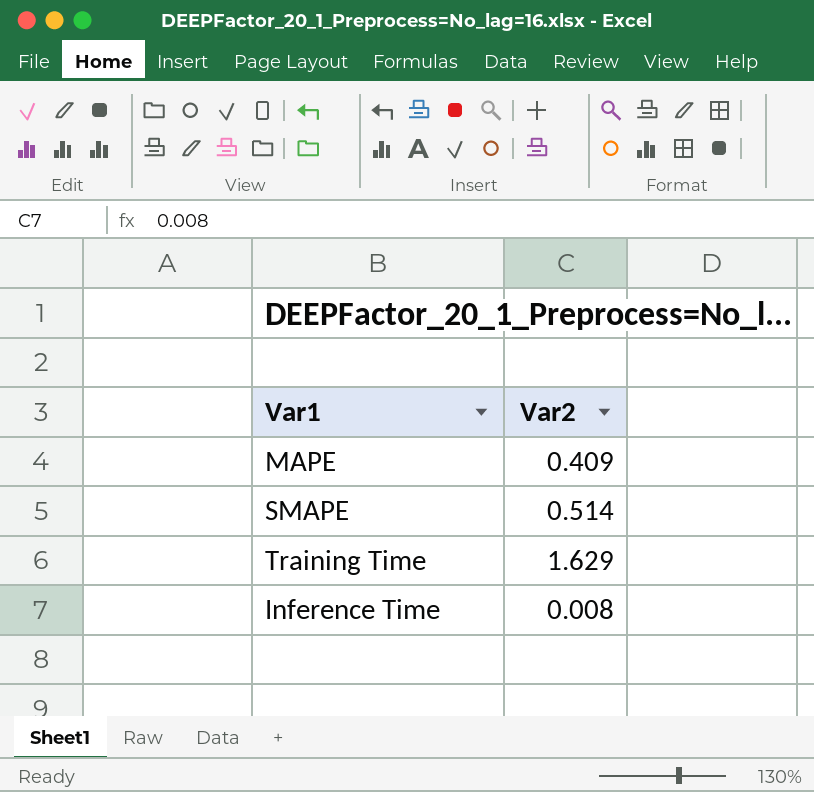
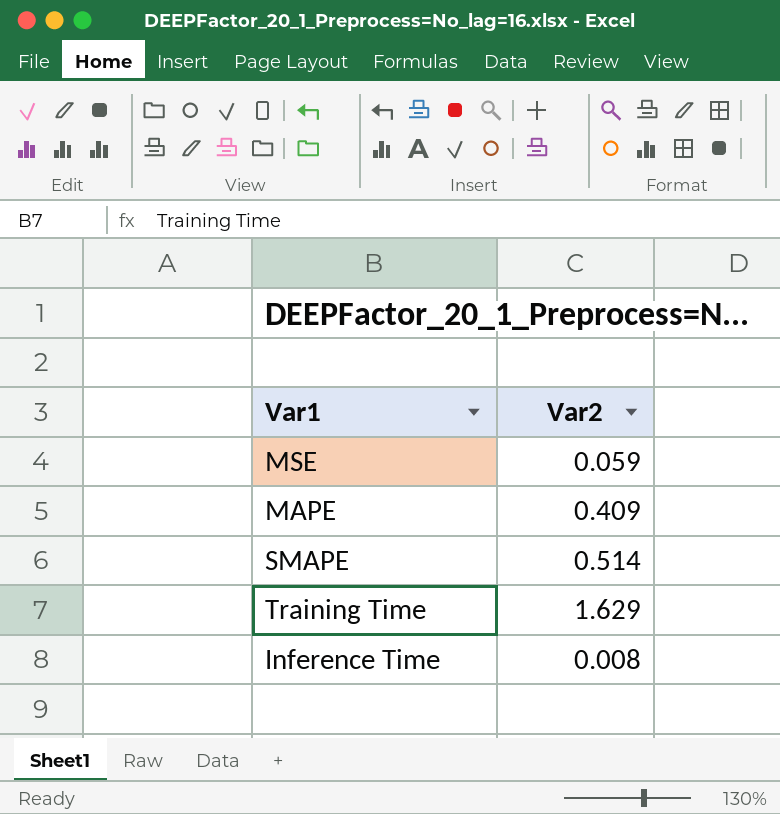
row MSE: none -> 0.059

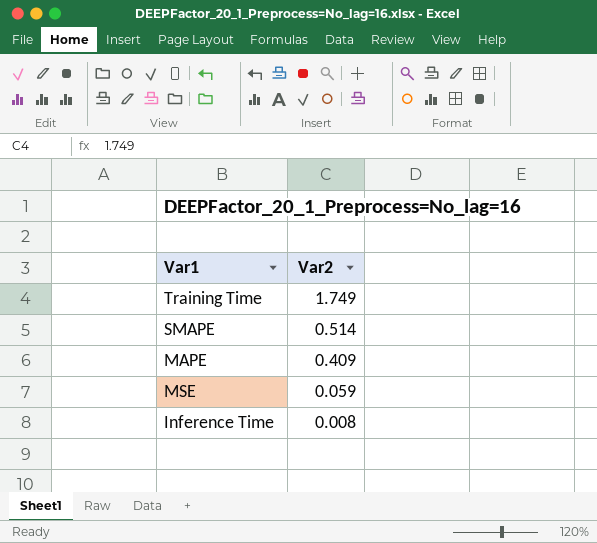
row order: none -> Var2 descending
Training Time | Var2: 1.629 -> 1.749

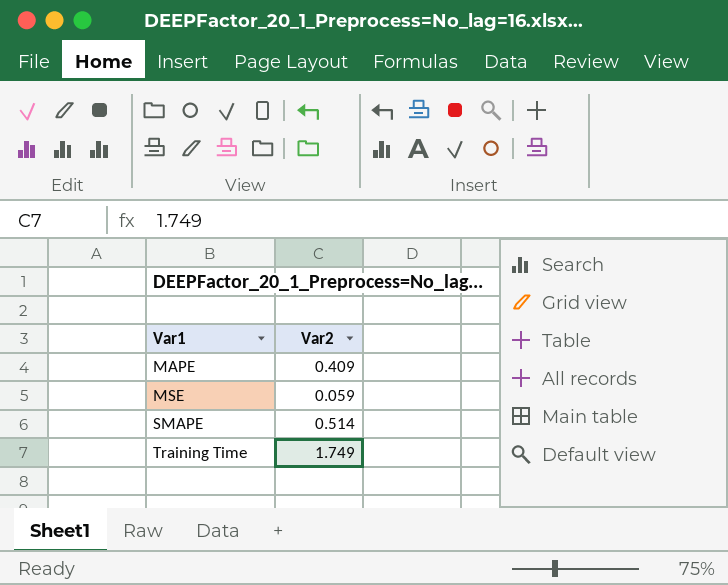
row order: Var2 descending -> Var1 ascending
row Inference Time: 0.008 -> none

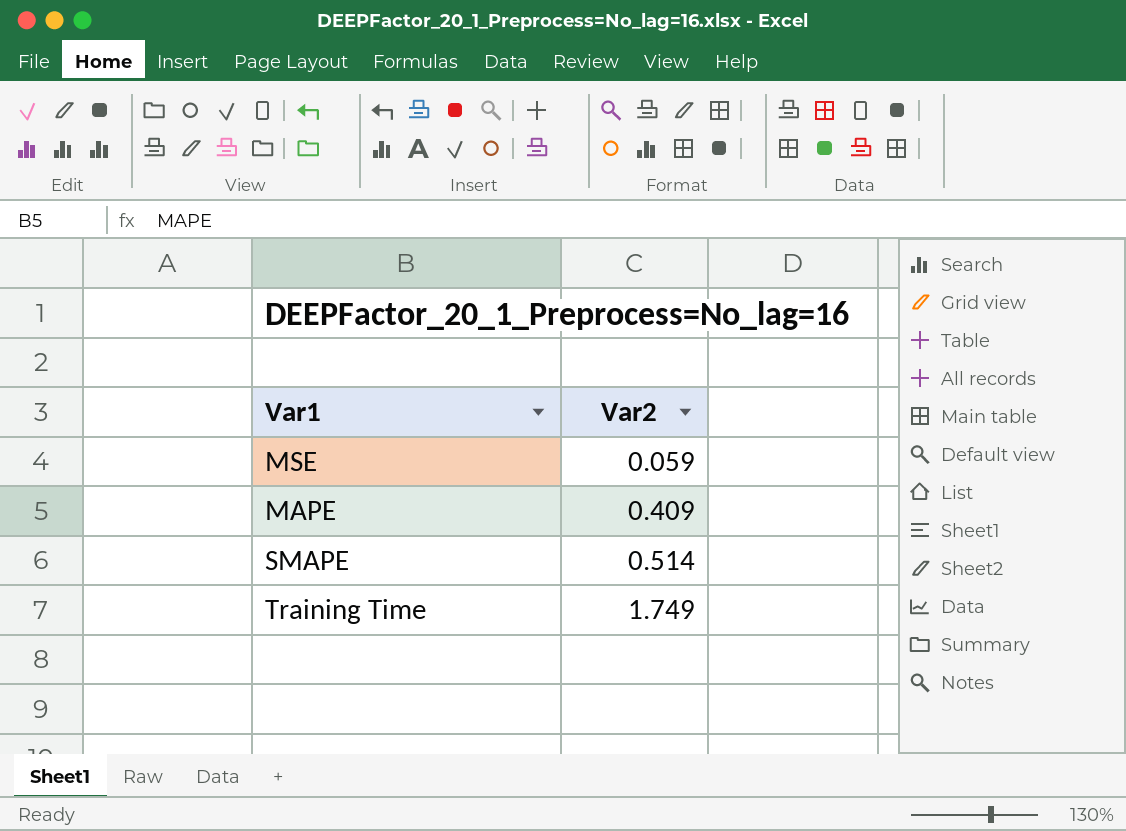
row order: Var1 ascending -> Var2 ascending

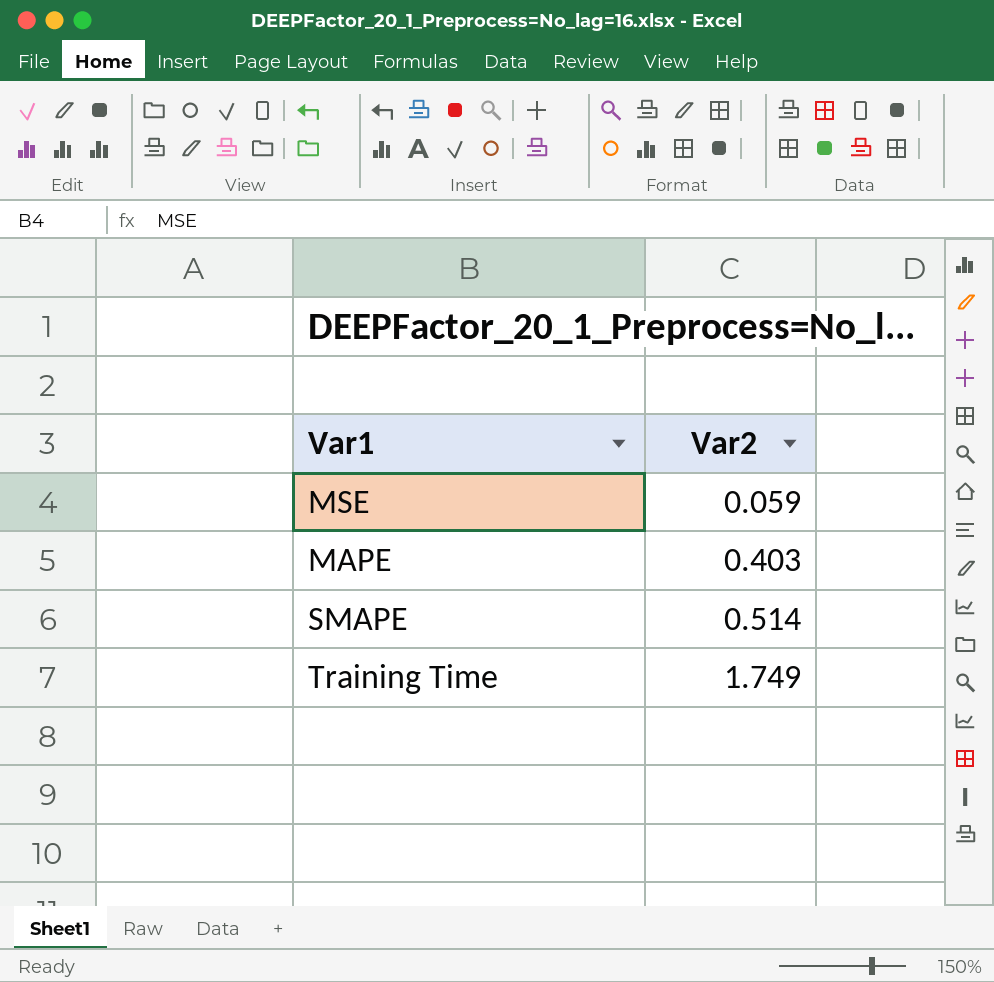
MAPE | Var2: 0.409 -> 0.403

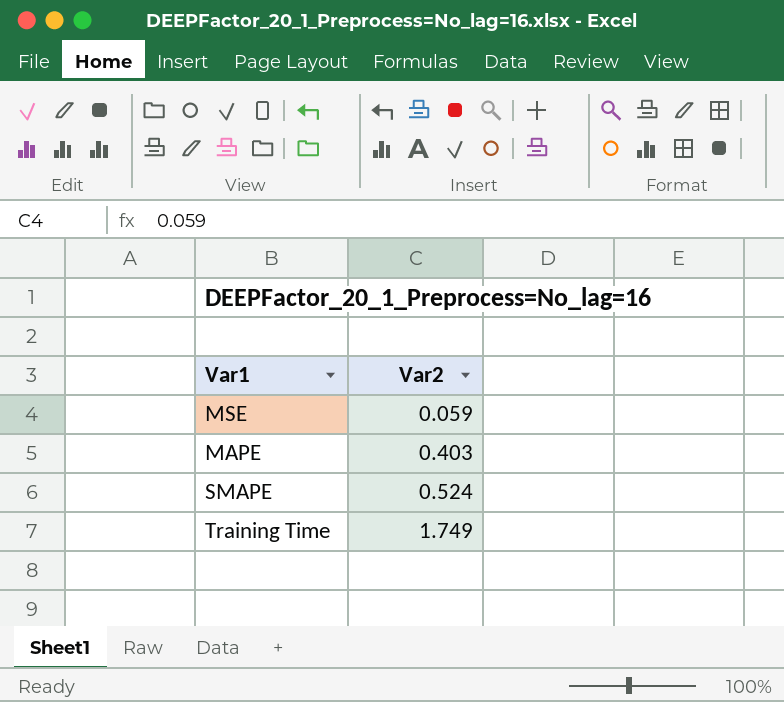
SMAPE | Var2: 0.514 -> 0.524

